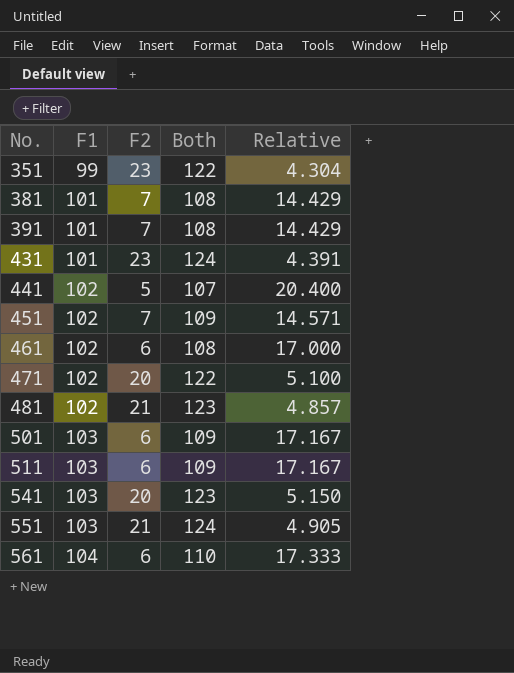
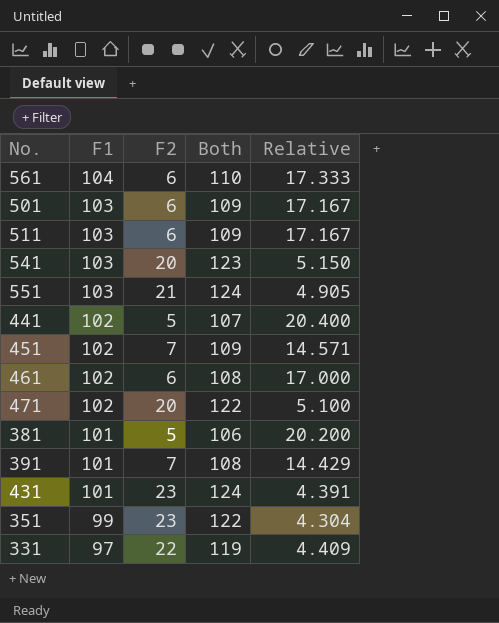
row order: No. ascending -> F1 descending
row 481: 102 | 21 | 123 | 4.857 -> none
381 | F2: 7 -> 5
381 | Both: 108 -> 106
381 | Relative: 14.429 -> 20.200
row 331: none -> 97 | 22 | 119 | 4.409

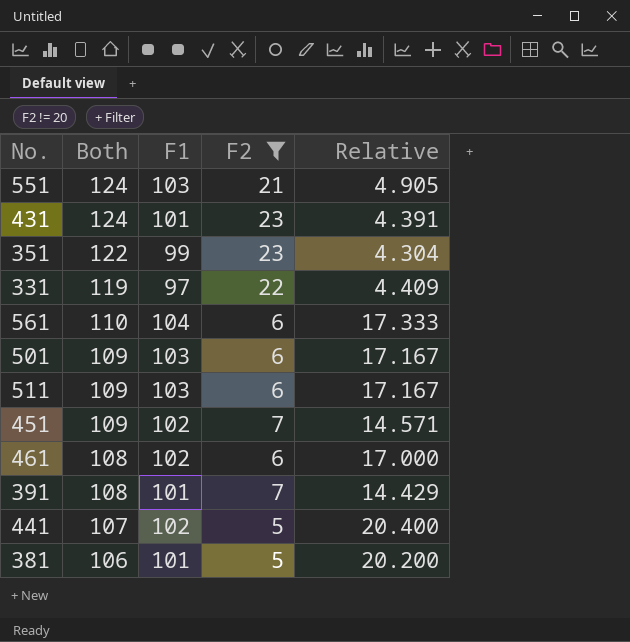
filter: none -> F2 != 20
row order: F1 descending -> Both descending
column Both | position: 4 -> 2

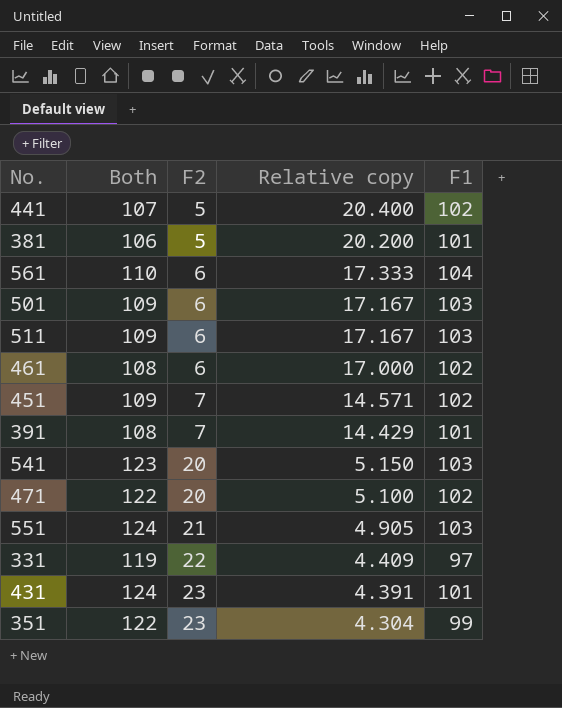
filter: F2 != 20 -> none
row order: Both descending -> F2 ascending
column name: Relative -> Relative copy
column F1 | position: 3 -> 5

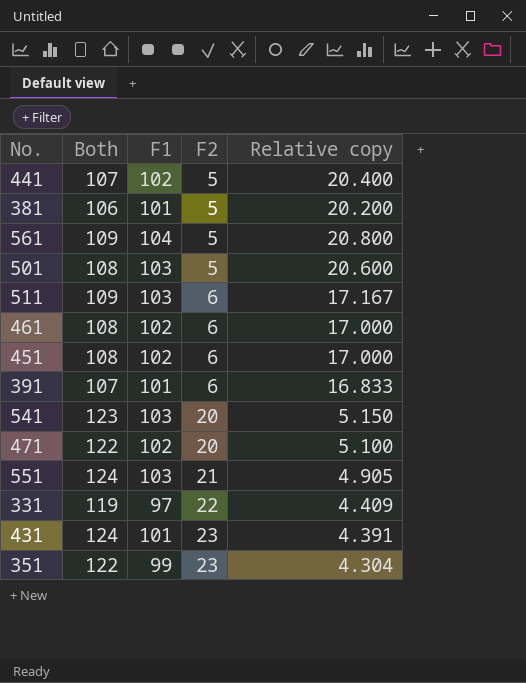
column F1 | position: 5 -> 3
561 | Both: 110 -> 109
561 | F2: 6 -> 5
561 | Relative copy: 17.333 -> 20.800
501 | Both: 109 -> 108
501 | F2: 6 -> 5
501 | Relative copy: 17.167 -> 20.600
451 | Both: 109 -> 108
451 | F2: 7 -> 6
451 | Relative copy: 14.571 -> 17.000
391 | Both: 108 -> 107
391 | F2: 7 -> 6
391 | Relative copy: 14.429 -> 16.833

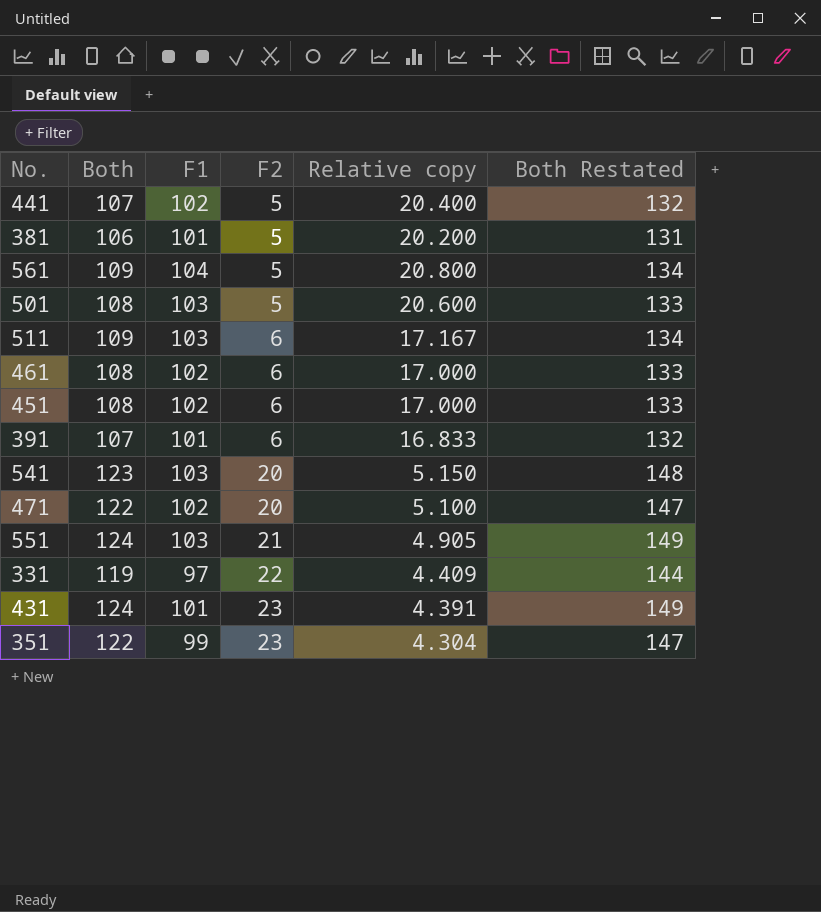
column Both Restated | formula: none -> [Both] + 25

